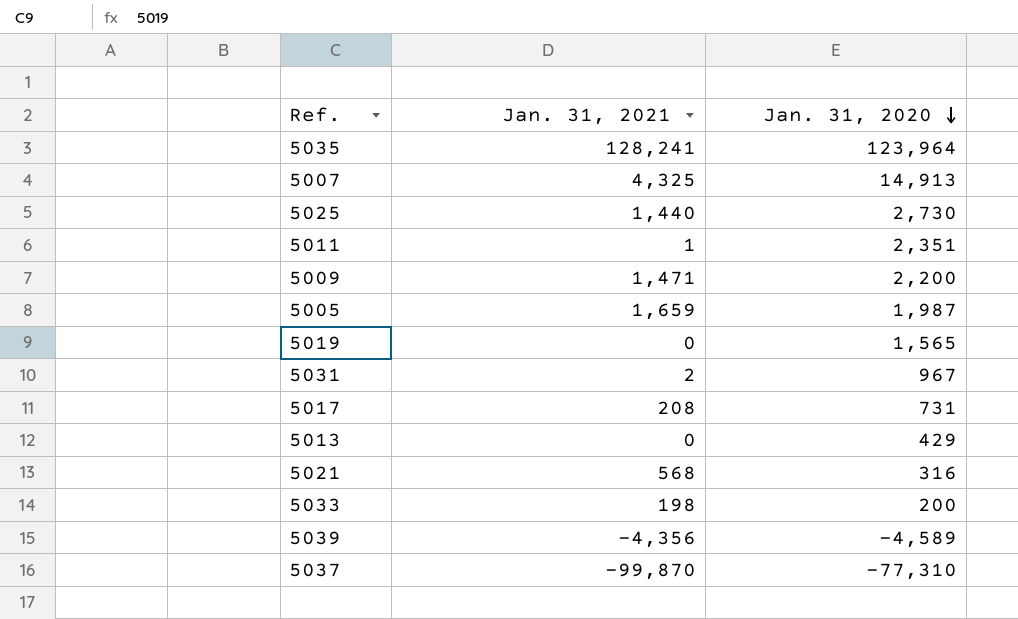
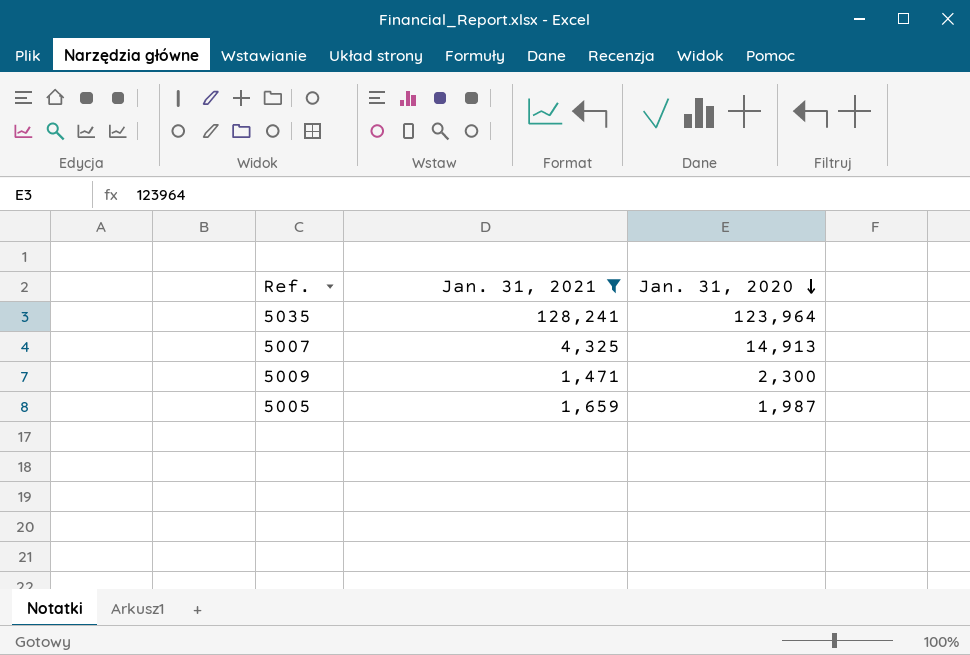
filter: none -> Jan. 31, 2021 >= 1,471
5009 | Jan. 31, 2020: 2,200 -> 2,300

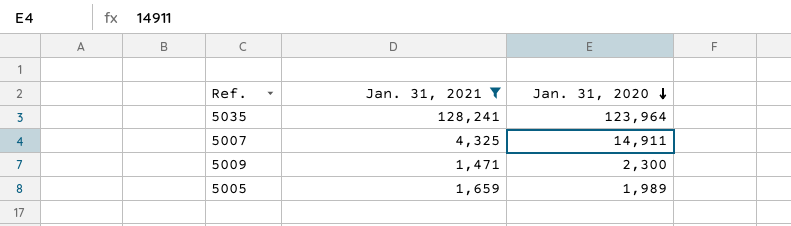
5007 | Jan. 31, 2020: 14,913 -> 14,911
5005 | Jan. 31, 2020: 1,987 -> 1,989

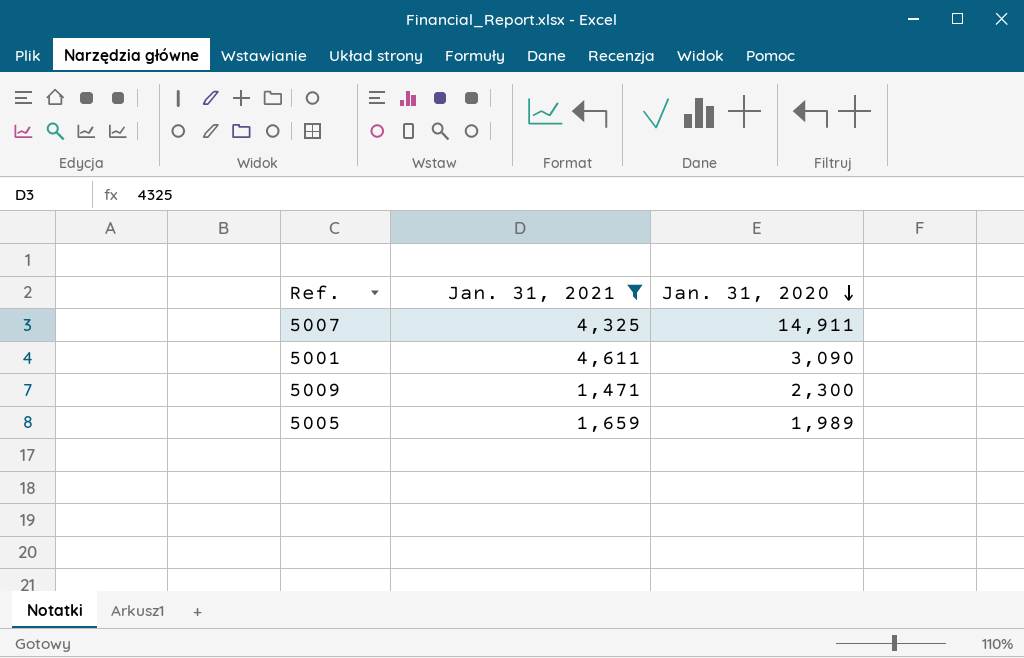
row 5035: 128,241 | 123,964 -> none
row 5001: none -> 4,611 | 3,090

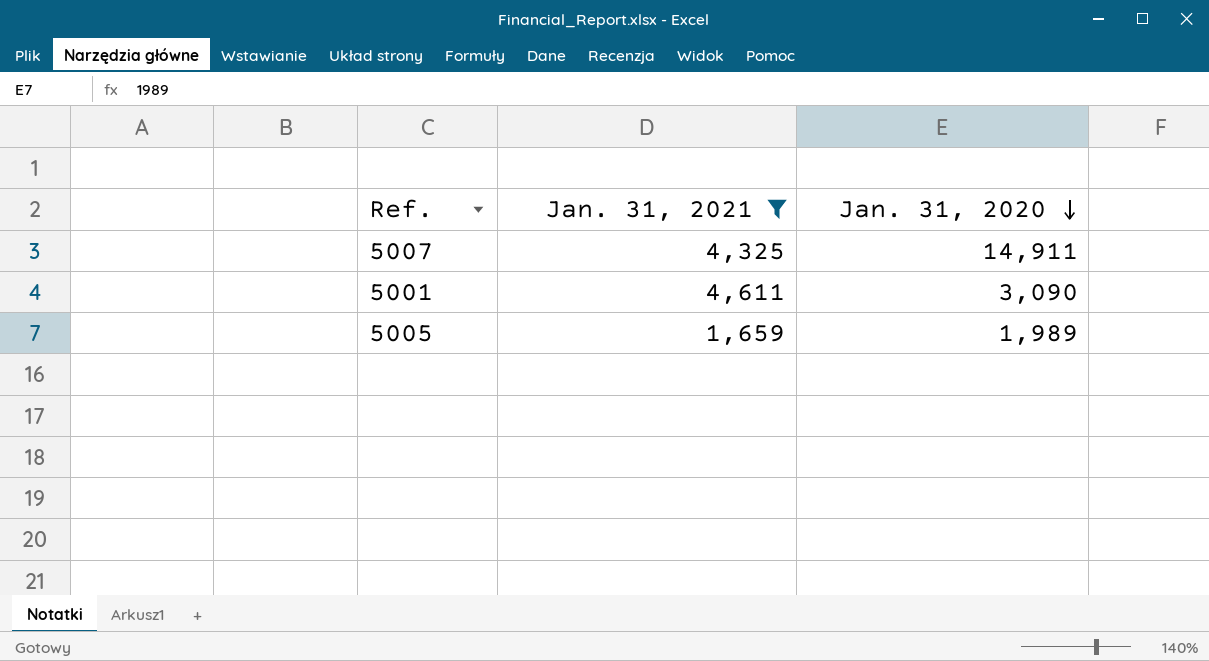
row 5009: 1,471 | 2,300 -> none

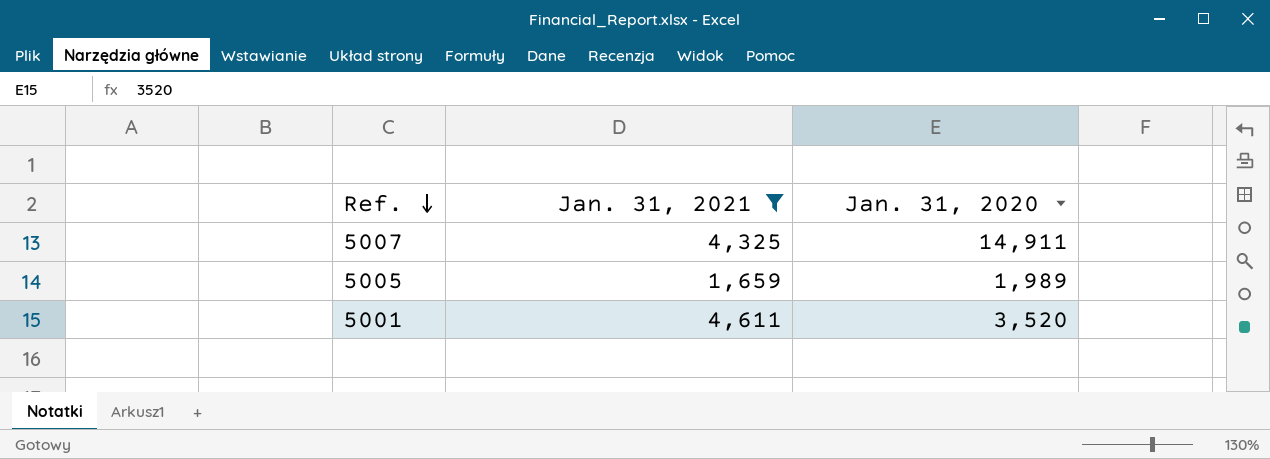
row order: Jan. 31, 2020 descending -> Ref. descending
5001 | Jan. 31, 2020: 3,090 -> 3,520

